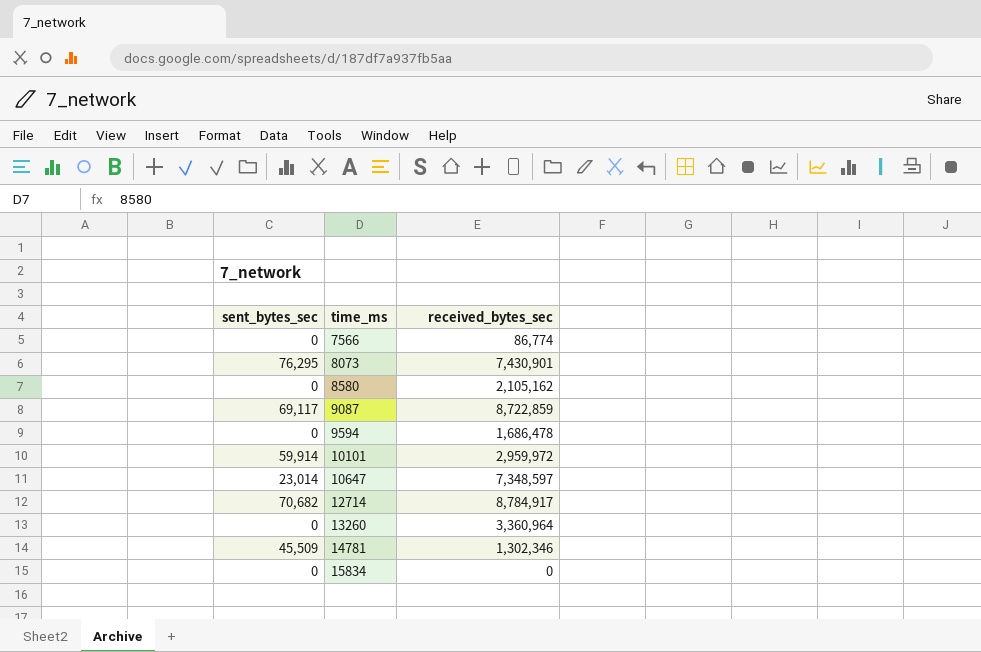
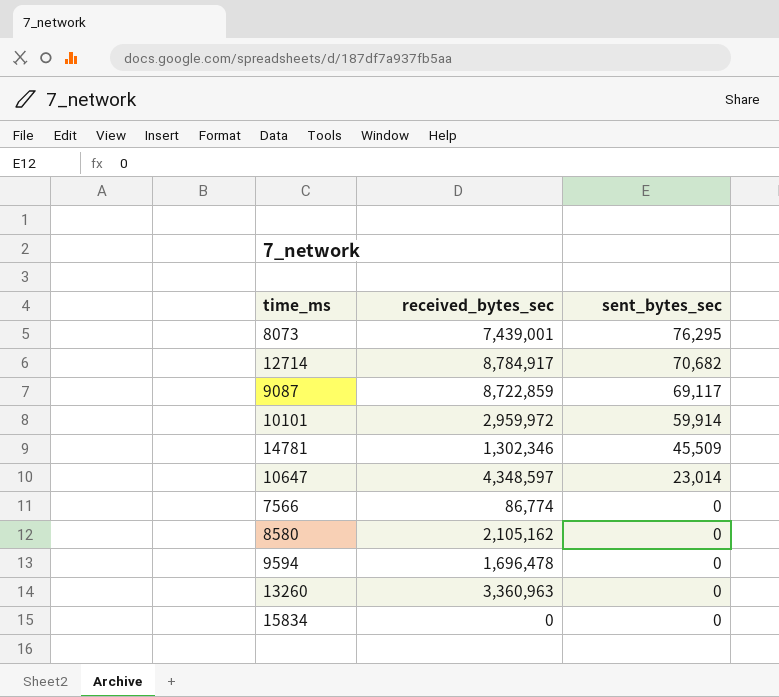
row order: time_ms ascending -> sent_bytes_sec descending
column sent_bytes_sec | position: 1 -> 3
8073 | received_bytes_sec: 7,430,901 -> 7,439,001
10647 | received_bytes_sec: 7,348,597 -> 4,348,597
9594 | received_bytes_sec: 1,686,478 -> 1,696,478
13260 | received_bytes_sec: 3,360,964 -> 3,360,963

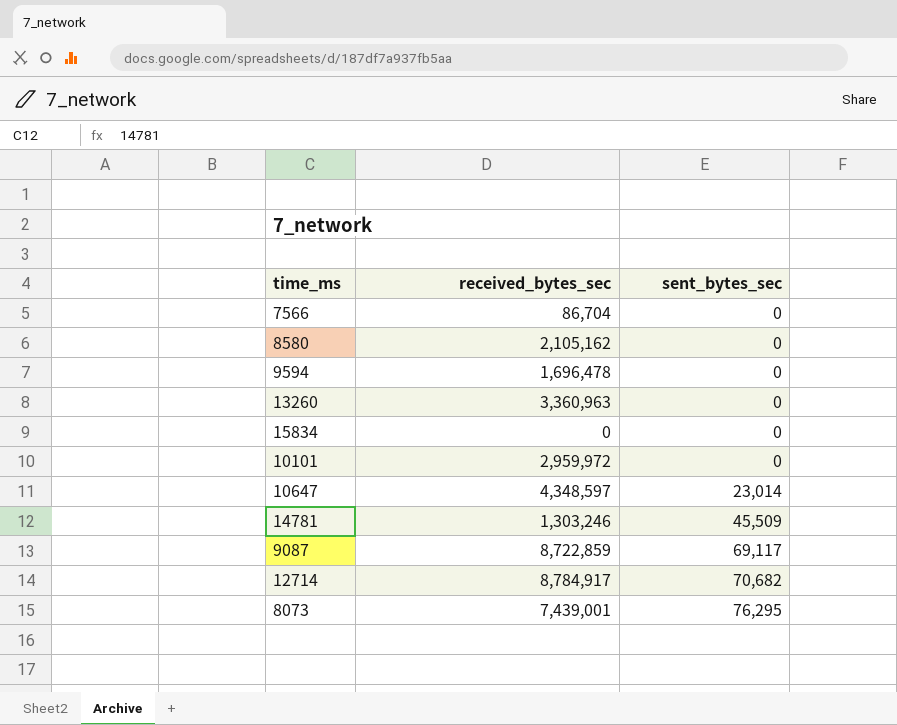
row order: sent_bytes_sec descending -> sent_bytes_sec ascending
7566 | received_bytes_sec: 86,774 -> 86,704
10101 | sent_bytes_sec: 59,914 -> 0
14781 | received_bytes_sec: 1,302,346 -> 1,303,246

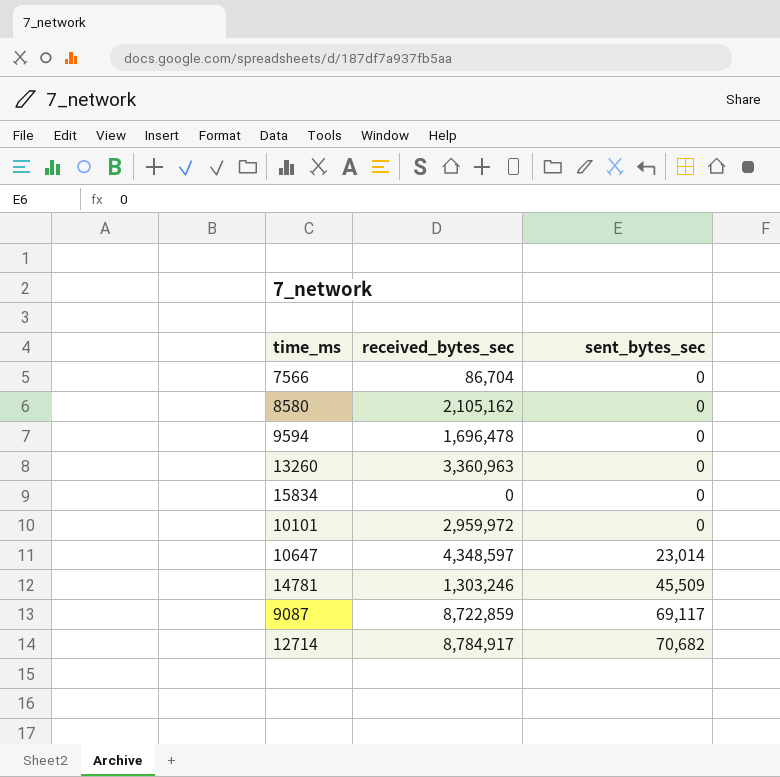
row 8073: 7,439,001 | 76,295 -> none

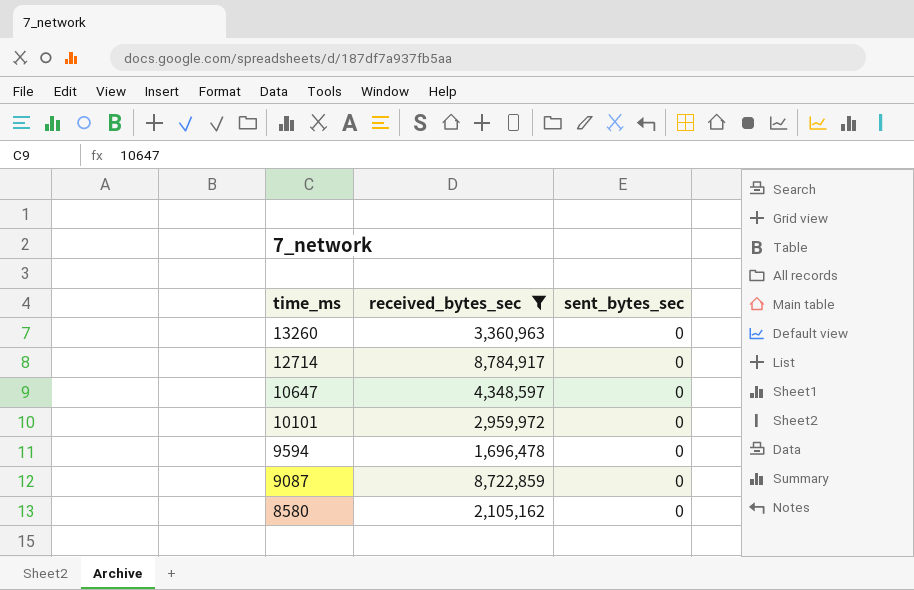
filter: none -> received_bytes_sec >= 1,696,478
row order: sent_bytes_sec ascending -> time_ms descending
12714 | sent_bytes_sec: 70,682 -> 0
10647 | sent_bytes_sec: 23,014 -> 0
9087 | sent_bytes_sec: 69,117 -> 0

